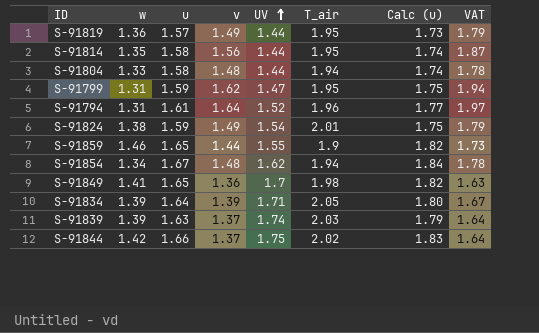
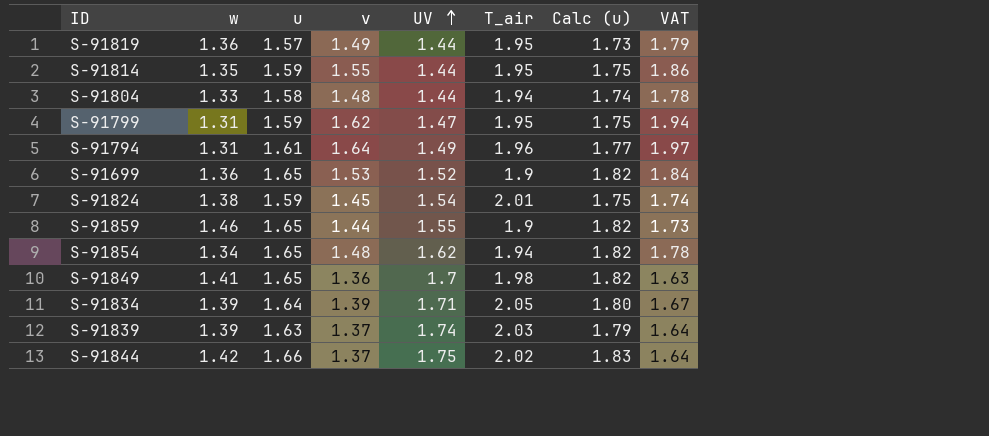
S-91814 | u: 1.58 -> 1.59
S-91814 | v: 1.56 -> 1.55
S-91814 | Calc (u): 1.74 -> 1.75
S-91814 | VAT: 1.87 -> 1.86
S-91794 | UV: 1.52 -> 1.49
row S-91699: none -> 1.36 | 1.65 | 1.53 | 1.52 | 1.9 | 1.82 | 1.84
S-91824 | v: 1.49 -> 1.45
S-91824 | VAT: 1.79 -> 1.74
S-91854 | u: 1.67 -> 1.65
S-91854 | Calc (u): 1.84 -> 1.82

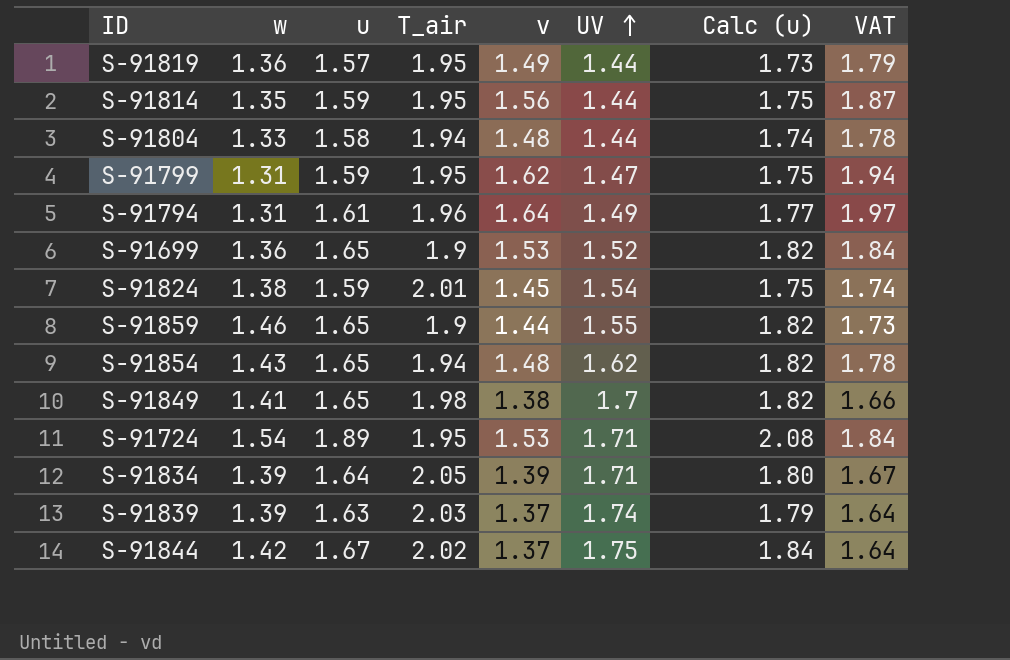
column T_air | position: 6 -> 4
S-91814 | v: 1.55 -> 1.56
S-91814 | VAT: 1.86 -> 1.87
S-91854 | w: 1.34 -> 1.43
S-91849 | v: 1.36 -> 1.38
S-91849 | VAT: 1.63 -> 1.66
row S-91724: none -> 1.54 | 1.89 | 1.95 | 1.53 | 1.71 | 2.08 | 1.84
S-91844 | u: 1.66 -> 1.67
S-91844 | Calc (u): 1.83 -> 1.84

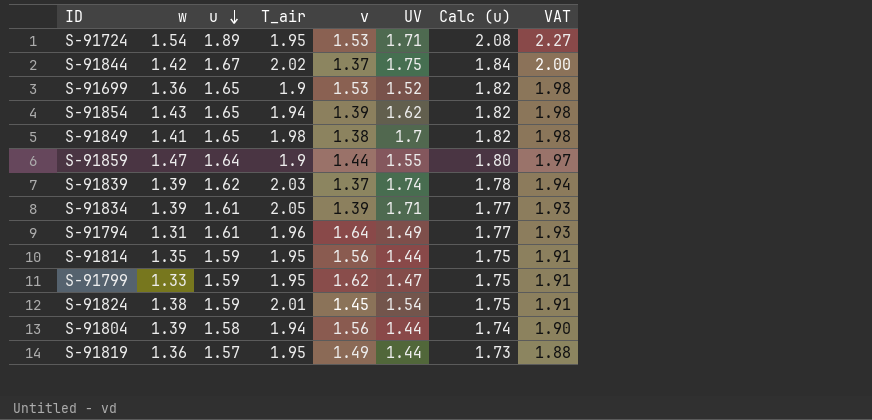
row order: UV ascending -> u descending
column VAT | formula: [v] * 1.2 -> [u] * 1.2
S-91854 | v: 1.48 -> 1.39
S-91859 | w: 1.46 -> 1.47
S-91859 | u: 1.65 -> 1.64
S-91859 | Calc (u): 1.82 -> 1.80
S-91839 | u: 1.63 -> 1.62
S-91839 | Calc (u): 1.79 -> 1.78
S-91834 | u: 1.64 -> 1.61
S-91834 | Calc (u): 1.80 -> 1.77
S-91799 | w: 1.31 -> 1.33
S-91804 | w: 1.33 -> 1.39
S-91804 | v: 1.48 -> 1.56

